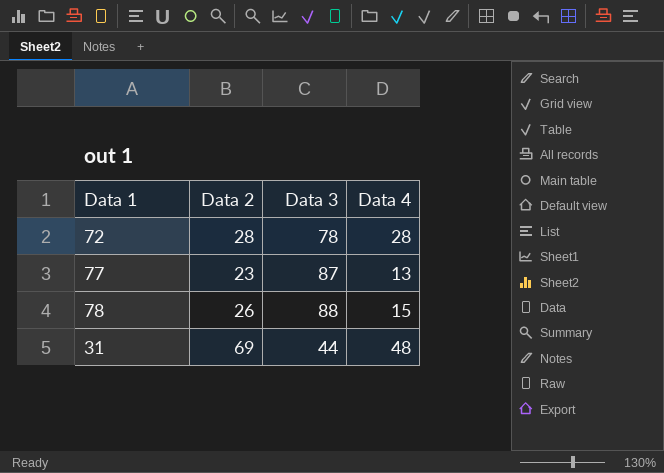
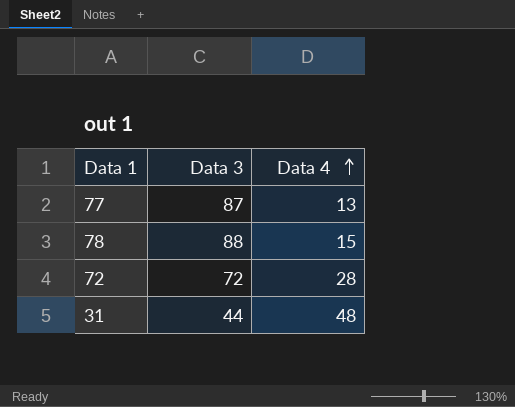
row order: none -> Data 4 ascending
column Data 2 | position: 2 -> none
72 | Data 3: 78 -> 72

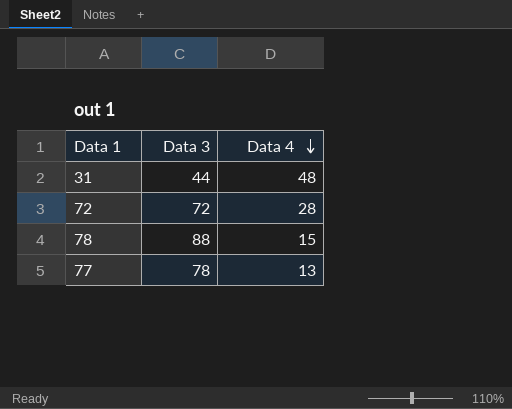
row order: Data 4 ascending -> Data 4 descending
77 | Data 3: 87 -> 78

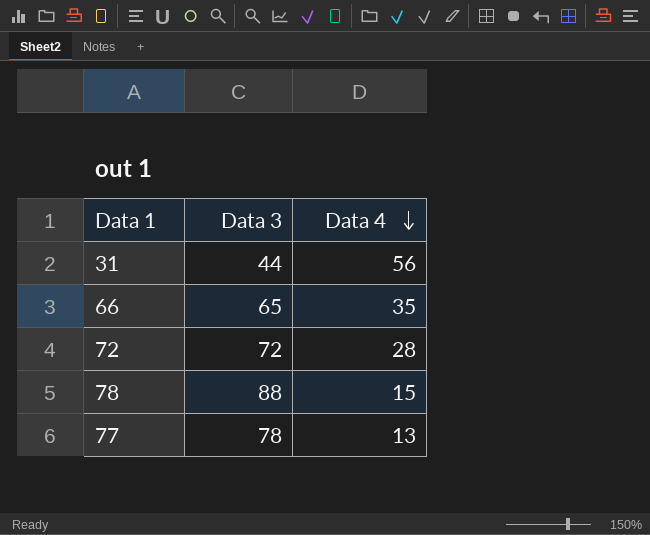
31 | Data 4: 48 -> 56
row 66: none -> 65 | 35

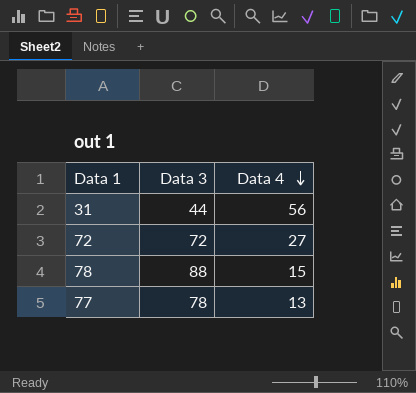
row 66: 65 | 35 -> none
72 | Data 4: 28 -> 27

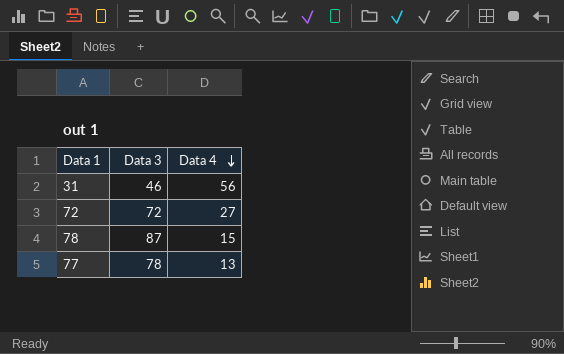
31 | Data 3: 44 -> 46
78 | Data 3: 88 -> 87

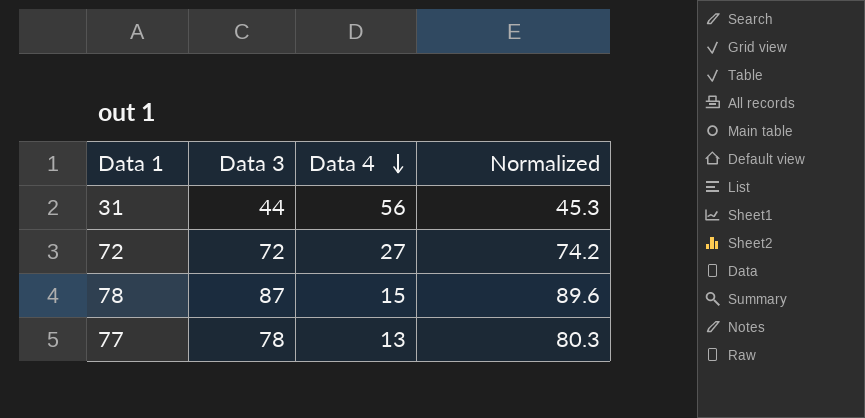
column Normalized | formula: none -> [Data 3] * 1.03
31 | Data 3: 46 -> 44

